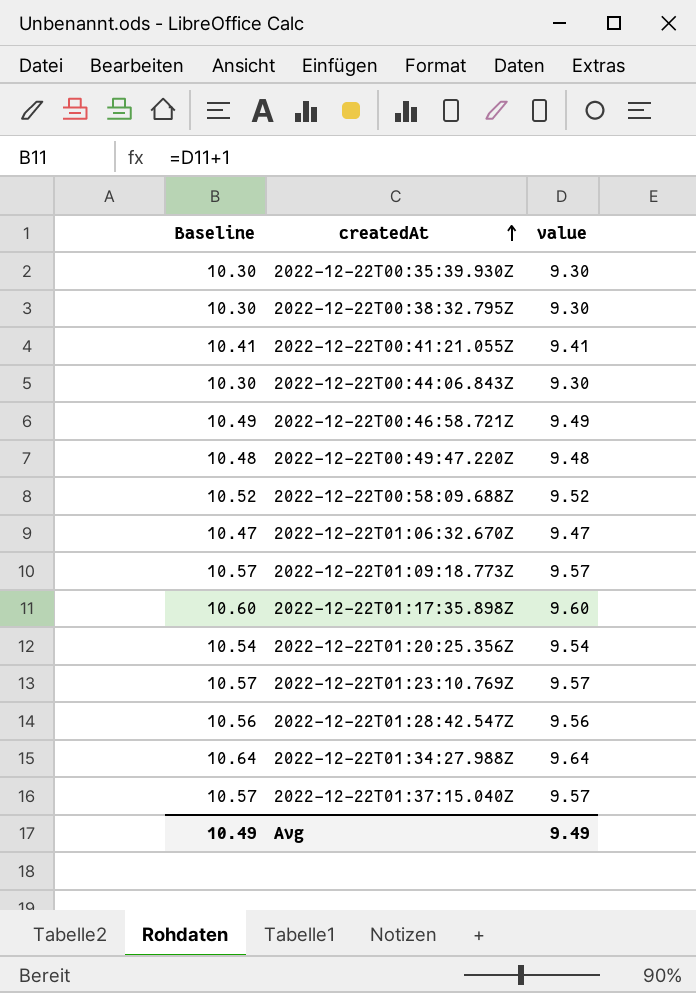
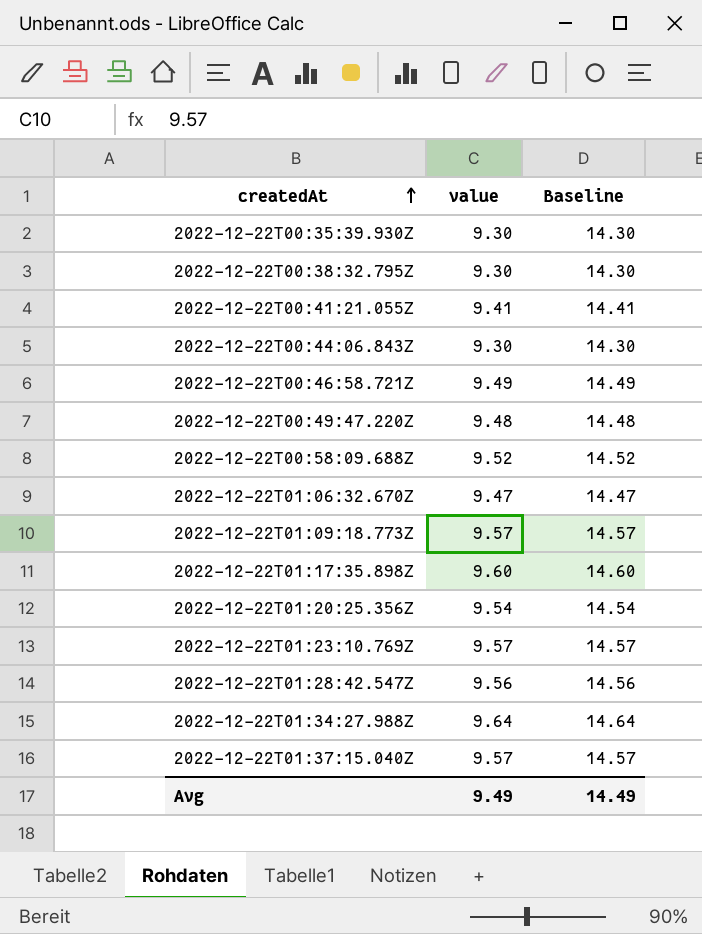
column Baseline | formula: [value] + 1 -> [value] + 5
column Baseline | position: 1 -> 3
Avg | Baseline: 10.49 -> 14.49

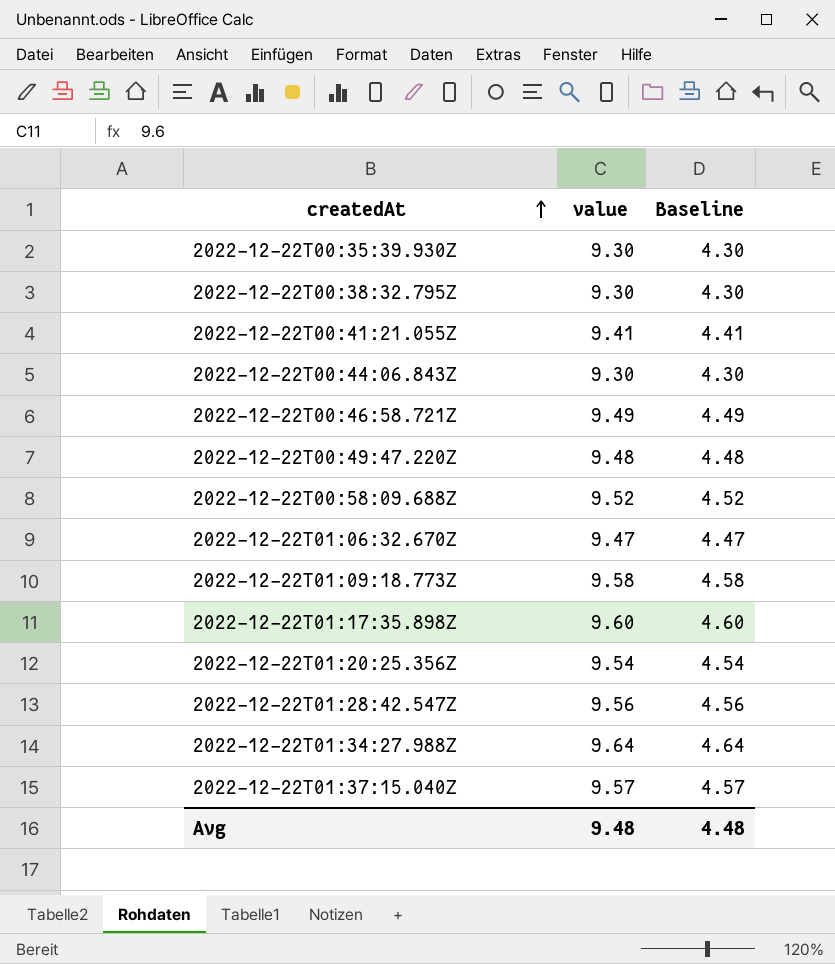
column Baseline | formula: [value] + 5 -> [value] - 5
row 2022-12-22T01:23:10.769Z: 9.57 | 14.57 -> none
2022-12-22T01:09:18.773Z | value: 9.57 -> 9.58
Avg | value: 9.49 -> 9.48
Avg | Baseline: 14.49 -> 4.48

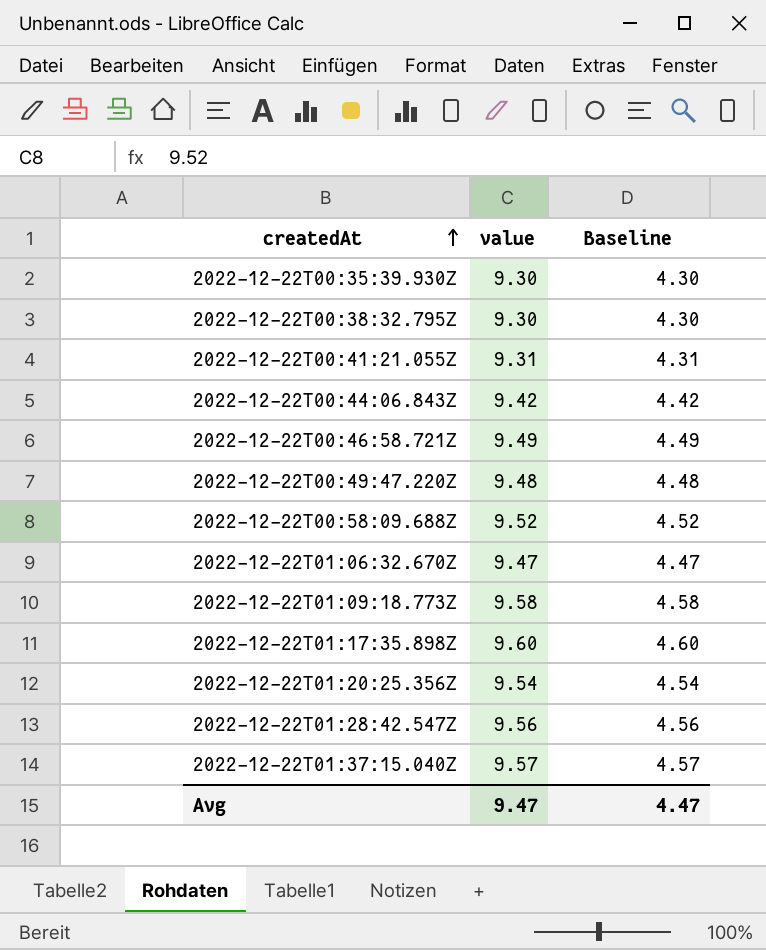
row 2022-12-22T01:34:27.988Z: 9.64 | 4.64 -> none
2022-12-22T00:41:21.055Z | value: 9.41 -> 9.31
2022-12-22T00:41:21.055Z | Baseline: 4.41 -> 4.31
2022-12-22T00:44:06.843Z | value: 9.30 -> 9.42
2022-12-22T00:44:06.843Z | Baseline: 4.30 -> 4.42
Avg | value: 9.48 -> 9.47
Avg | Baseline: 4.48 -> 4.47

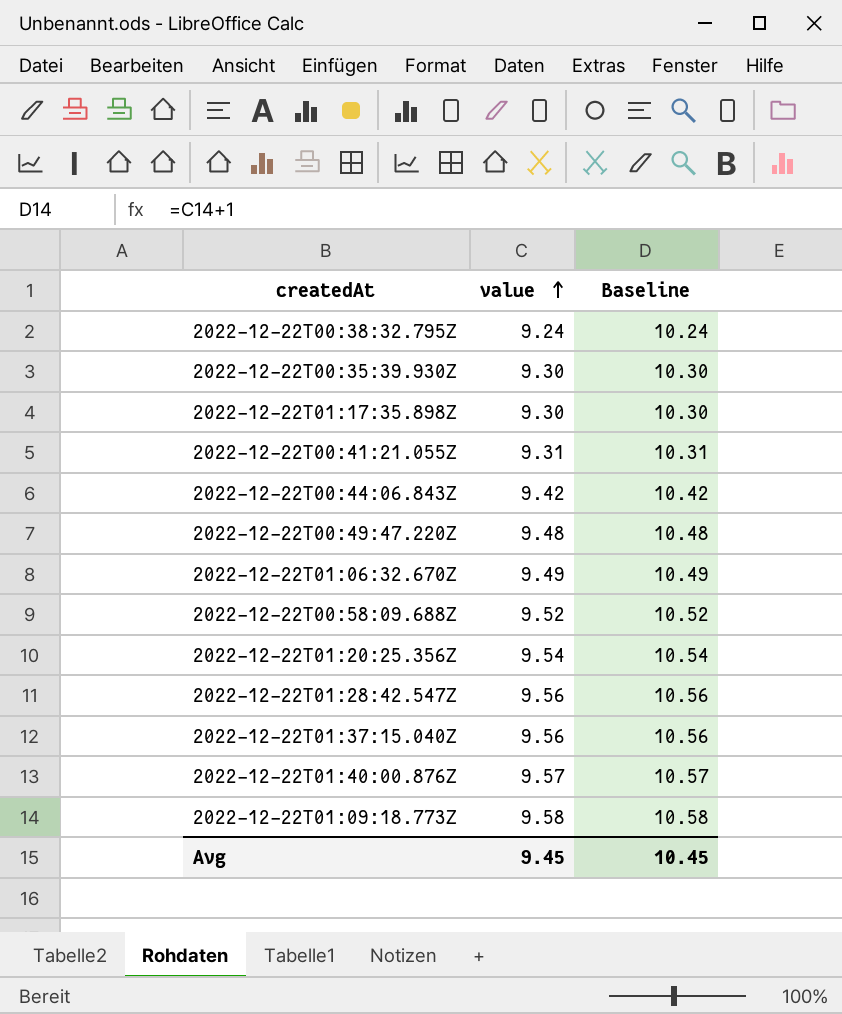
row order: createdAt ascending -> value ascending
column Baseline | formula: [value] - 5 -> [value] + 1
row 2022-12-22T00:46:58.721Z: 9.49 | 4.49 -> none
2022-12-22T00:38:32.795Z | value: 9.30 -> 9.24
2022-12-22T01:17:35.898Z | value: 9.60 -> 9.30
2022-12-22T01:06:32.670Z | value: 9.47 -> 9.49
2022-12-22T01:37:15.040Z | value: 9.57 -> 9.56
row 2022-12-22T01:40:00.876Z: none -> 9.57 | 10.57
Avg | value: 9.47 -> 9.45
Avg | Baseline: 4.47 -> 10.45

